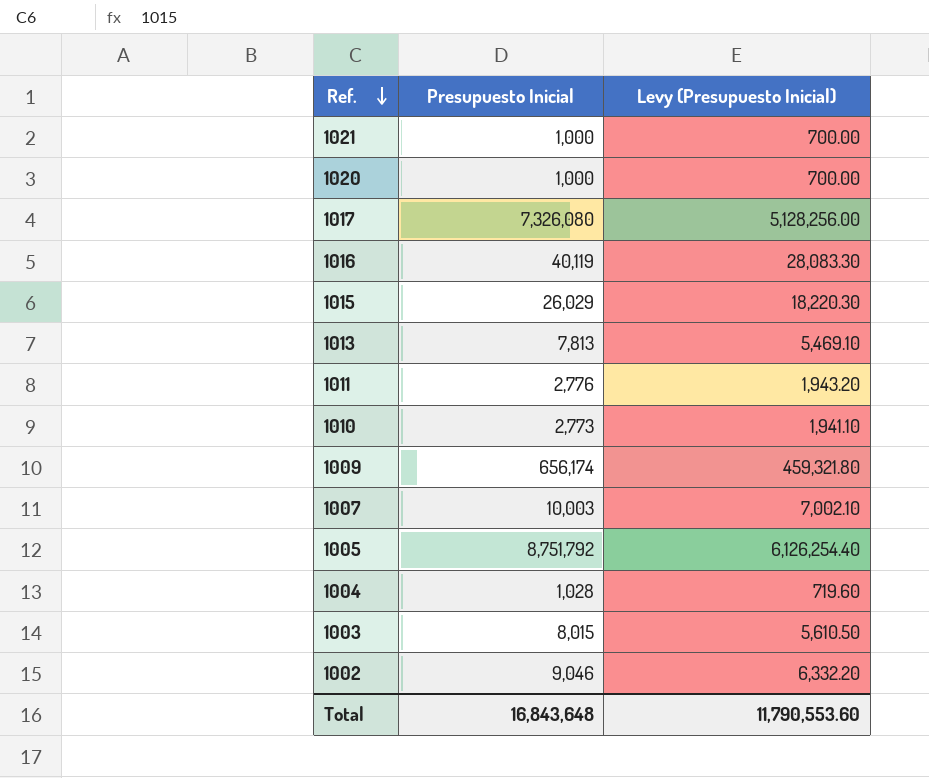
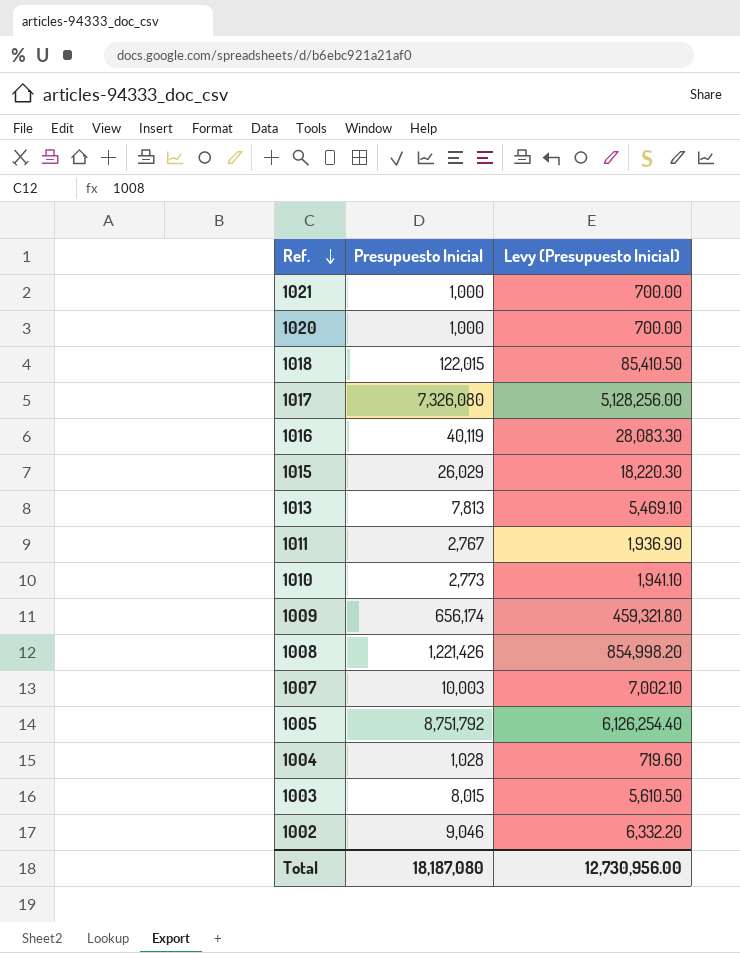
row 1018: none -> 122,015 | 85,410.50
1011 | Presupuesto Inicial: 2,776 -> 2,767
1011 | Levy (Presupuesto Inicial): 1,943.20 -> 1,936.90
row 1008: none -> 1,221,426 | 854,998.20
Total | Presupuesto Inicial: 16,843,648 -> 18,187,080
Total | Levy (Presupuesto Inicial): 11,790,553.60 -> 12,730,956.00

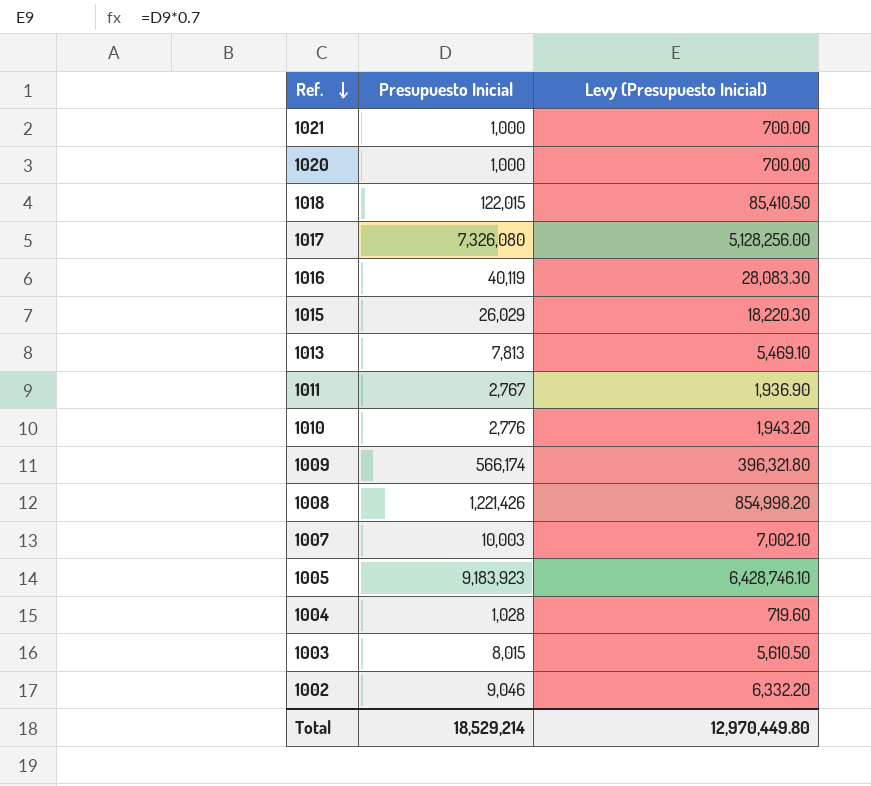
1010 | Presupuesto Inicial: 2,773 -> 2,776
1010 | Levy (Presupuesto Inicial): 1,941.10 -> 1,943.20
1009 | Presupuesto Inicial: 656,174 -> 566,174
1009 | Levy (Presupuesto Inicial): 459,321.80 -> 396,321.80
1005 | Presupuesto Inicial: 8,751,792 -> 9,183,923
1005 | Levy (Presupuesto Inicial): 6,126,254.40 -> 6,428,746.10
Total | Presupuesto Inicial: 18,187,080 -> 18,529,214
Total | Levy (Presupuesto Inicial): 12,730,956.00 -> 12,970,449.80

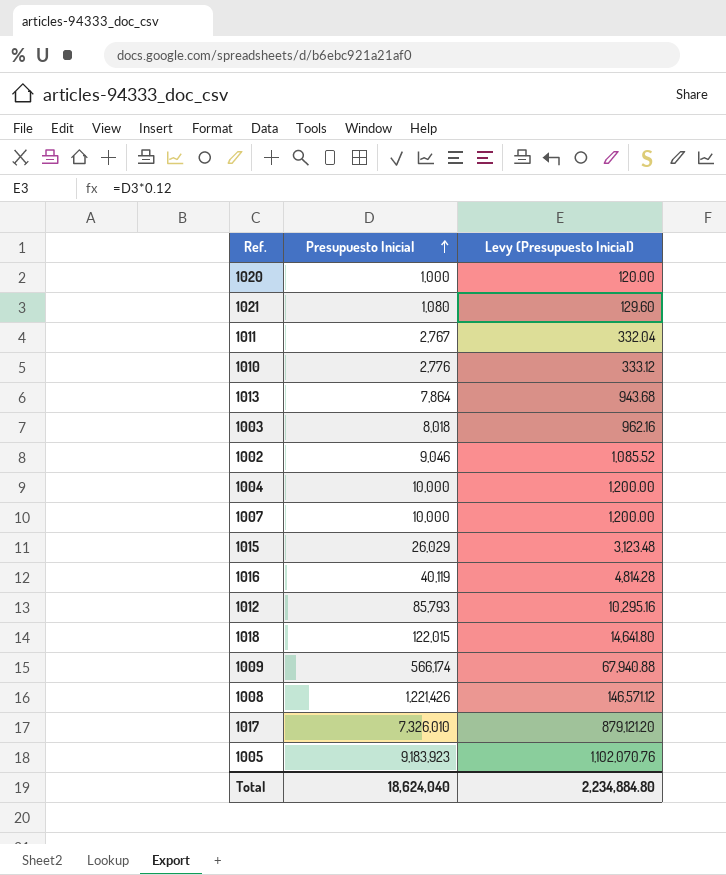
row order: Ref. descending -> Presupuesto Inicial ascending
column Levy (Presupuesto Inicial) | formula: [Presupuesto Inicial] * 0.7 -> [Presupuesto Inicial] * 0.12
1021 | Presupuesto Inicial: 1,000 -> 1,080
1013 | Presupuesto Inicial: 7,813 -> 7,864
1003 | Presupuesto Inicial: 8,015 -> 8,018
1004 | Presupuesto Inicial: 1,028 -> 10,000
1007 | Presupuesto Inicial: 10,003 -> 10,000
row 1012: none -> 85,793 | 10,295.16
1017 | Presupuesto Inicial: 7,326,080 -> 7,326,010
Total | Presupuesto Inicial: 18,529,214 -> 18,624,040
Total | Levy (Presupuesto Inicial): 12,970,449.80 -> 2,234,884.80

